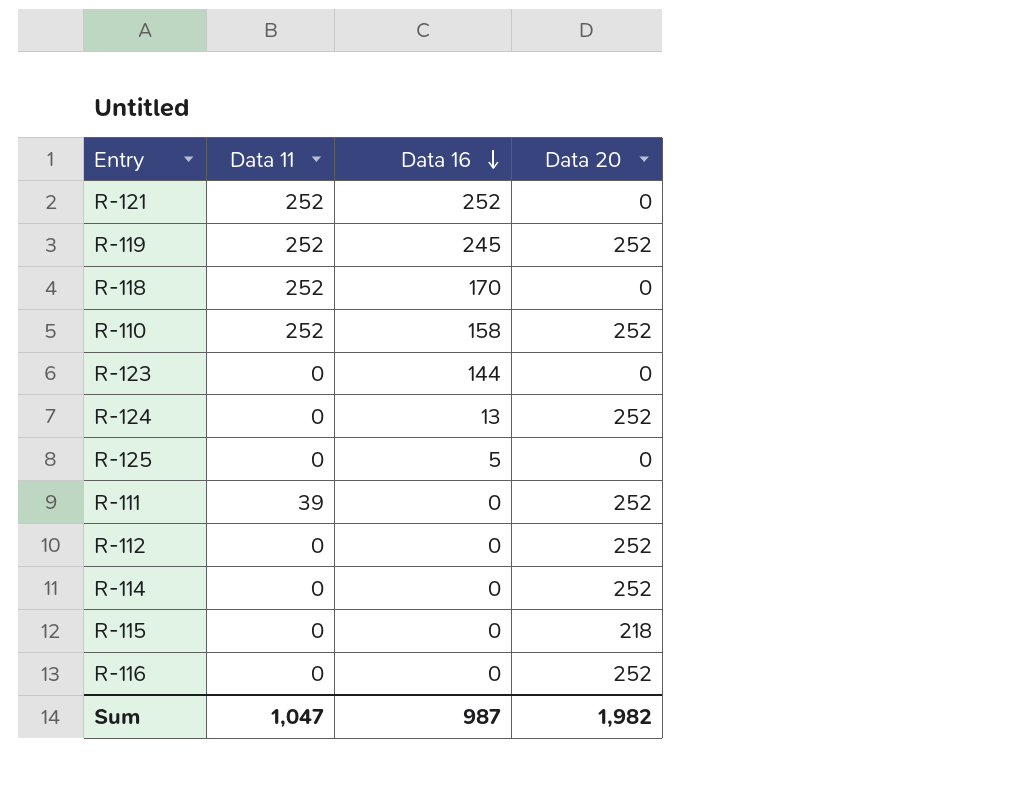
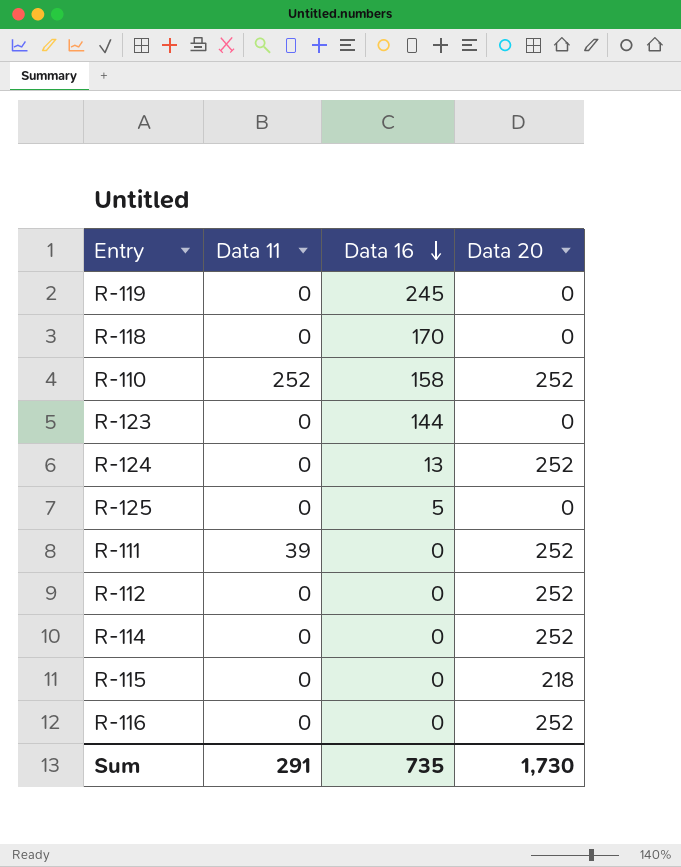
row R-121: 252 | 252 | 0 -> none
R-119 | Data 11: 252 -> 0
R-119 | Data 20: 252 -> 0
R-118 | Data 11: 252 -> 0
Sum | Data 11: 1,047 -> 291
Sum | Data 16: 987 -> 735
Sum | Data 20: 1,982 -> 1,730

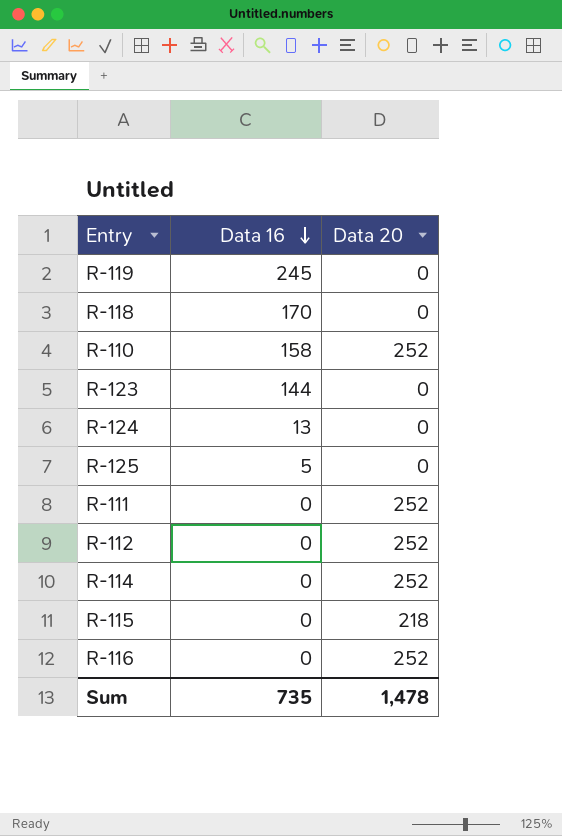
column Data 11 | position: 2 -> none
R-124 | Data 20: 252 -> 0
Sum | Data 20: 1,730 -> 1,478

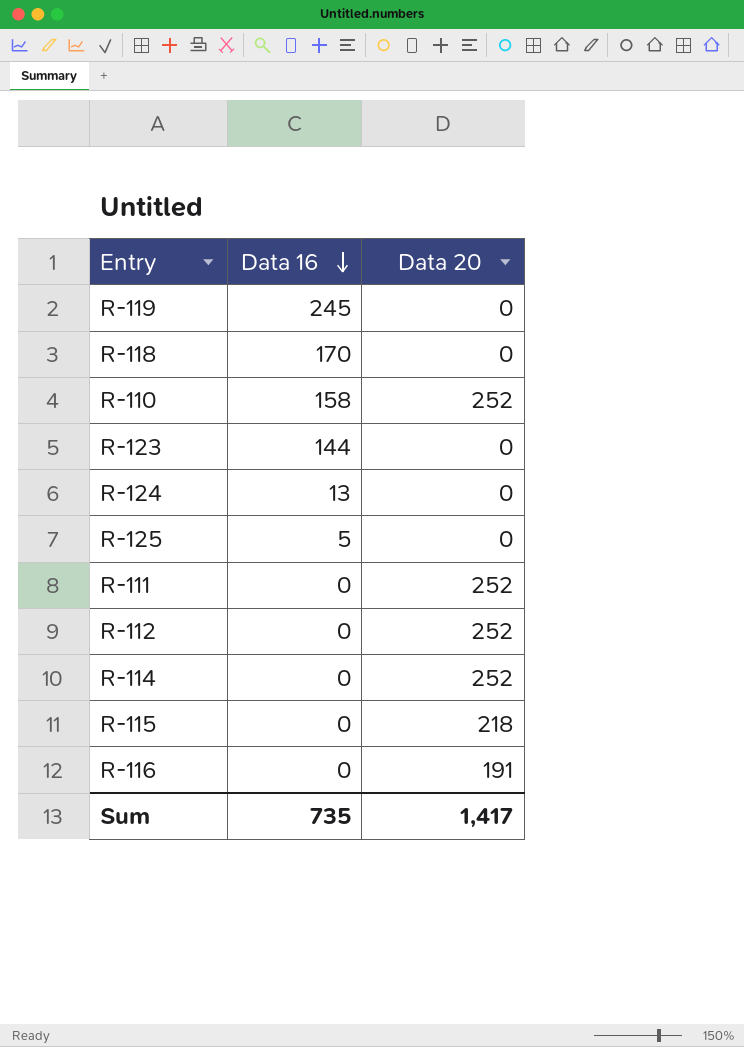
R-116 | Data 20: 252 -> 191
Sum | Data 20: 1,478 -> 1,417

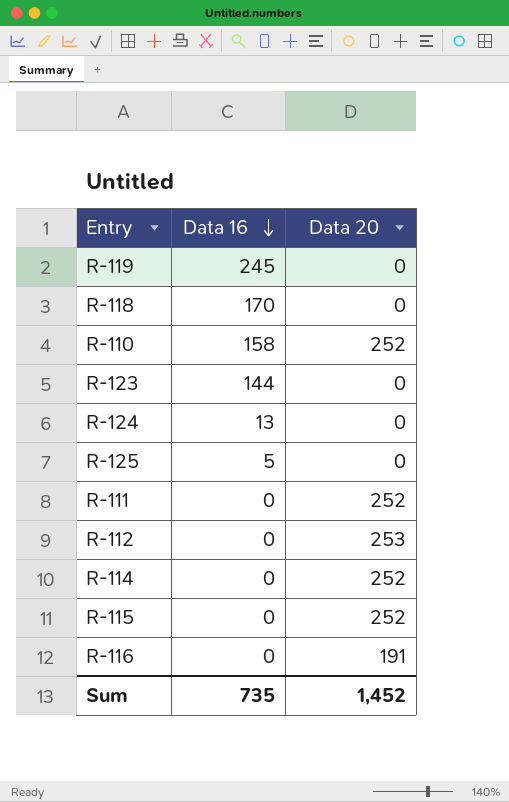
R-112 | Data 20: 252 -> 253
R-115 | Data 20: 218 -> 252
Sum | Data 20: 1,417 -> 1,452

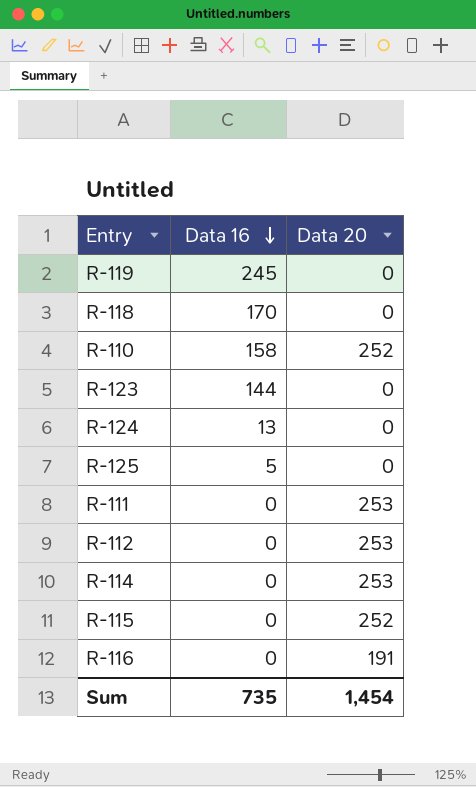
R-111 | Data 20: 252 -> 253
R-114 | Data 20: 252 -> 253
Sum | Data 20: 1,452 -> 1,454

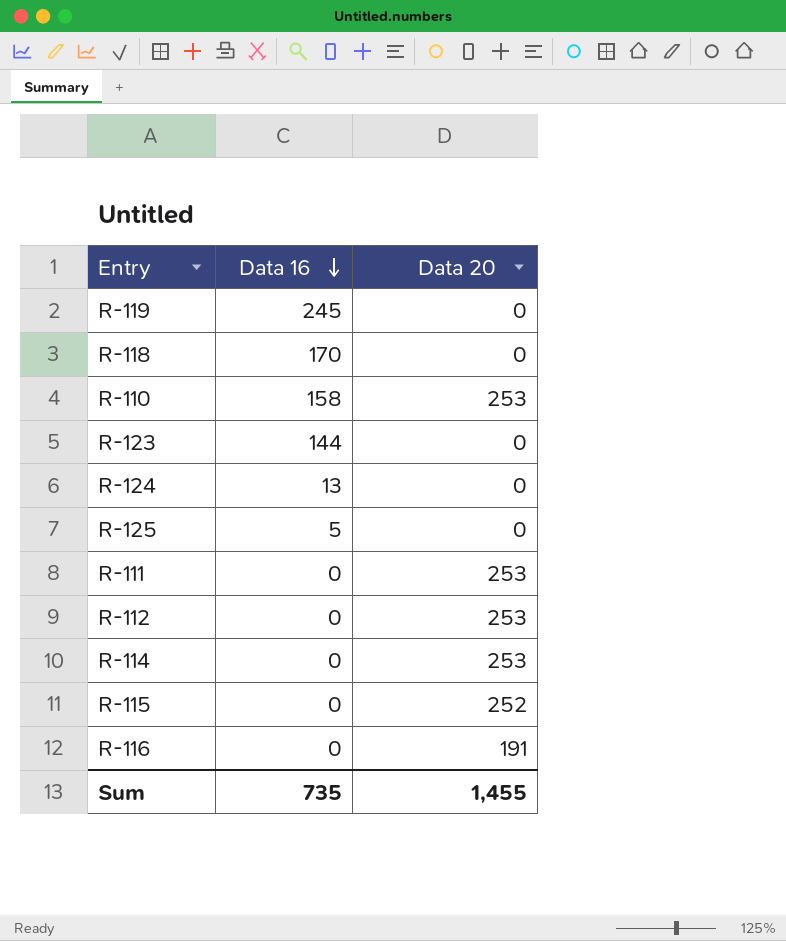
R-110 | Data 20: 252 -> 253
Sum | Data 20: 1,454 -> 1,455

